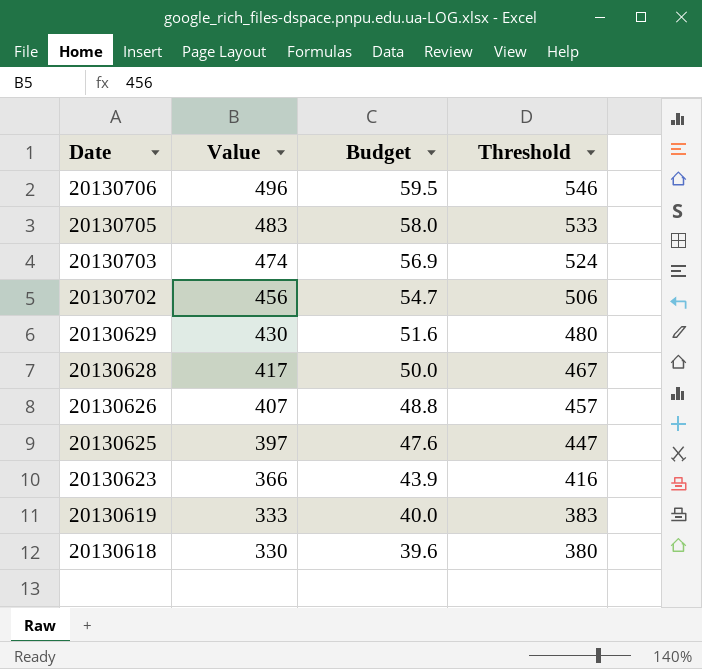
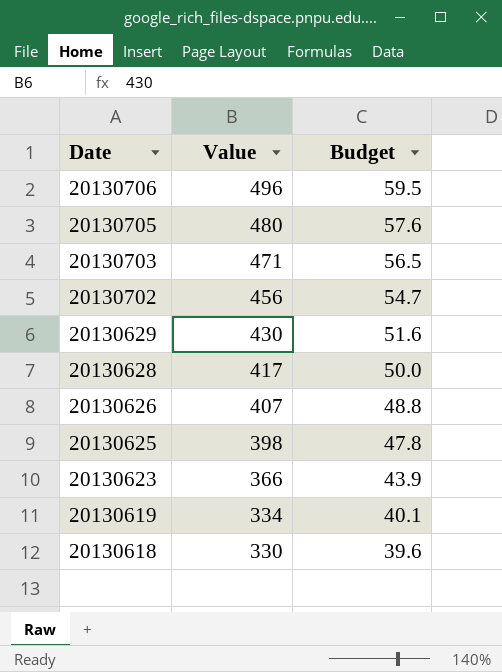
column Threshold | formula: [Value] + 50 -> none
20130705 | Value: 483 -> 480
20130705 | Budget: 58.0 -> 57.6
20130703 | Value: 474 -> 471
20130703 | Budget: 56.9 -> 56.5
20130625 | Value: 397 -> 398
20130625 | Budget: 47.6 -> 47.8
20130619 | Value: 333 -> 334
20130619 | Budget: 40.0 -> 40.1

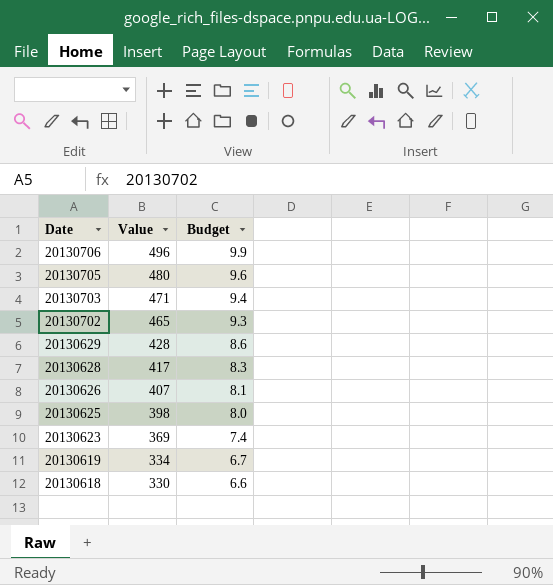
column Budget | formula: [Value] * 0.12 -> [Value] * 0.02
20130702 | Value: 456 -> 465
20130629 | Value: 430 -> 428
20130623 | Value: 366 -> 369

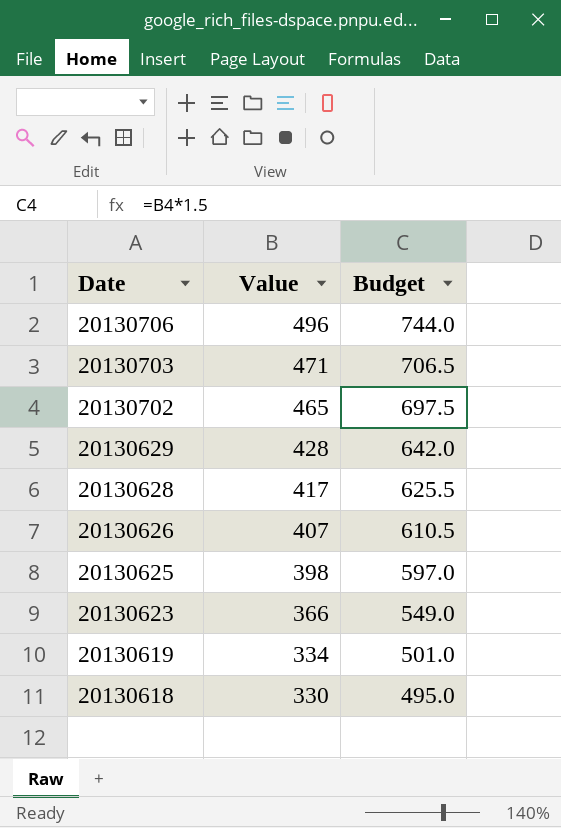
column Budget | formula: [Value] * 0.02 -> [Value] * 1.5
row 20130705: 480 | 9.6 -> none
20130623 | Value: 369 -> 366

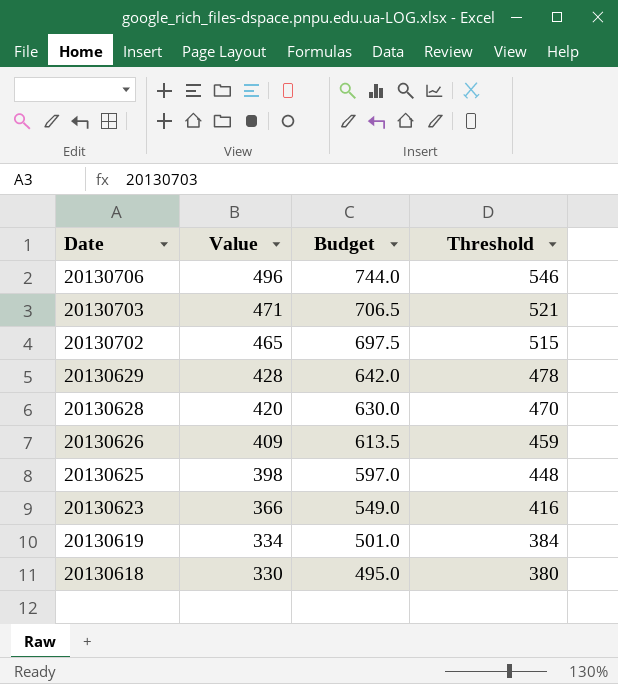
column Threshold | formula: none -> [Value] + 50
20130628 | Value: 417 -> 420
20130628 | Budget: 625.5 -> 630.0
20130626 | Value: 407 -> 409
20130626 | Budget: 610.5 -> 613.5

